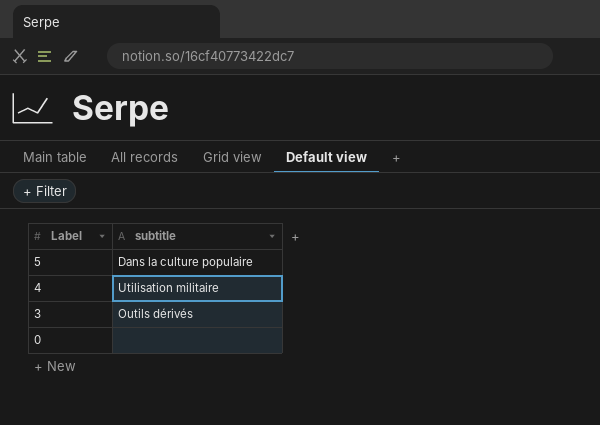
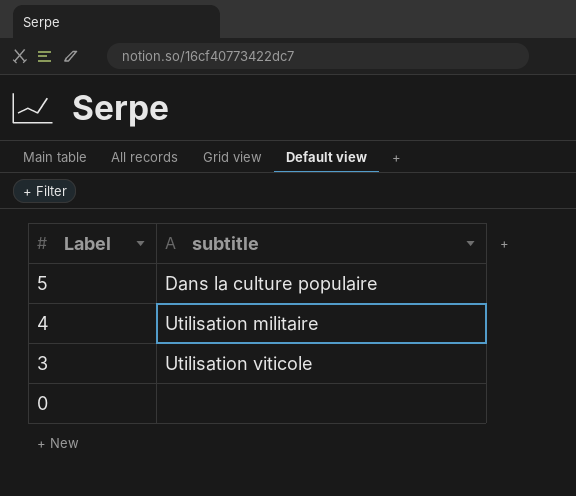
3 | subtitle: Outils dérivés -> Utilisation viticole

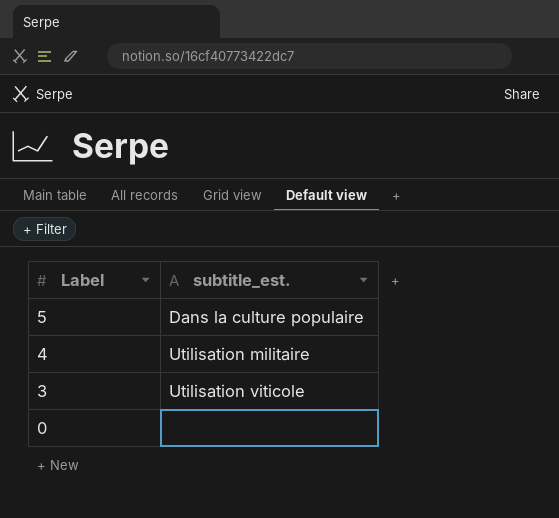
column name: subtitle -> subtitle_est.

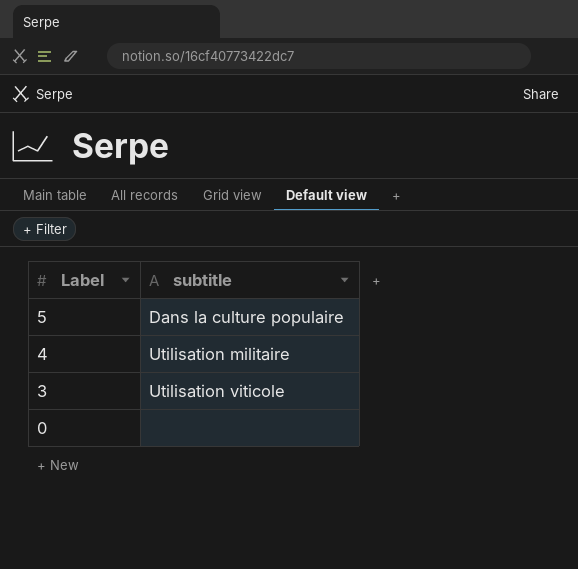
column name: subtitle_est. -> subtitle

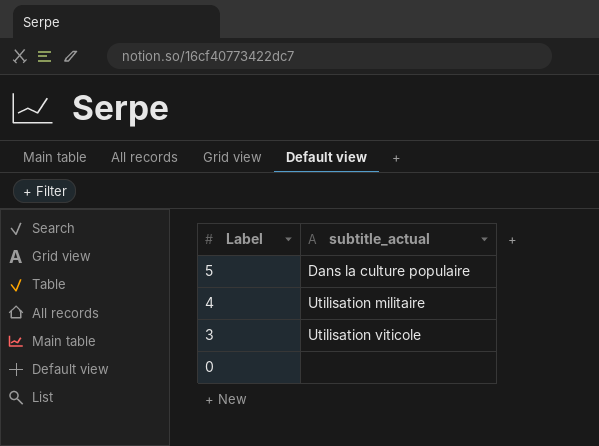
column name: subtitle -> subtitle_actual

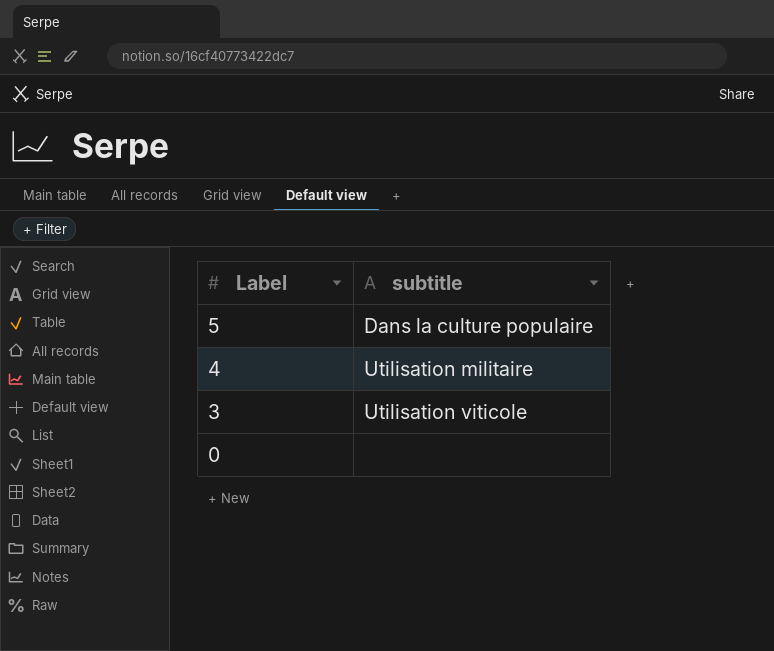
column name: subtitle_actual -> subtitle

